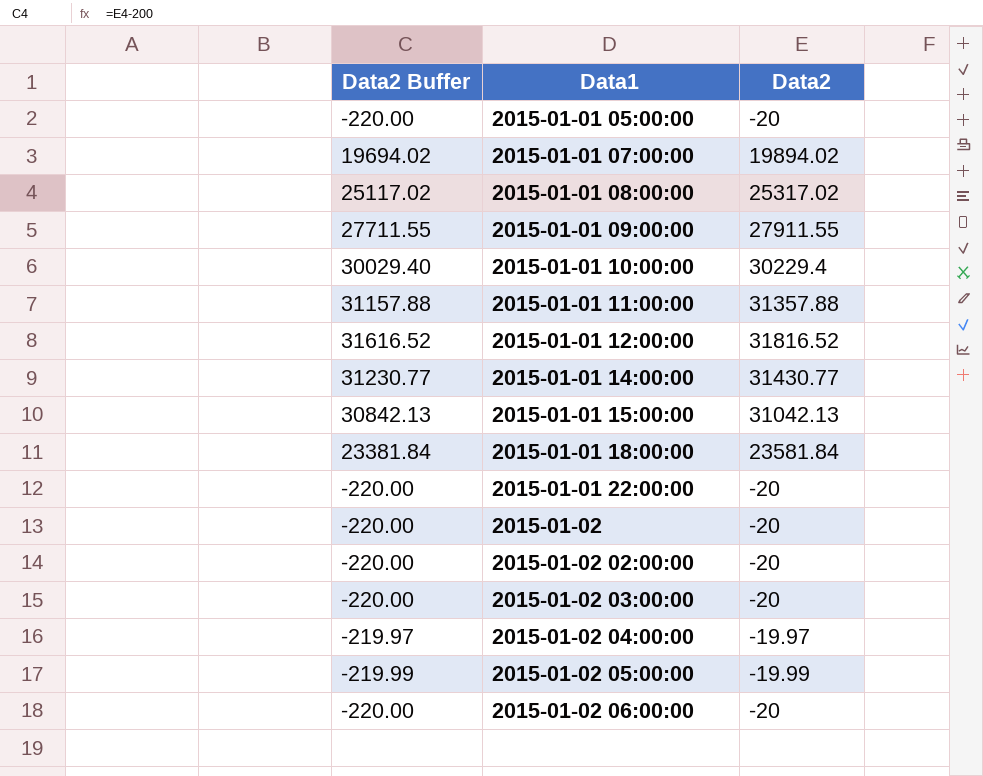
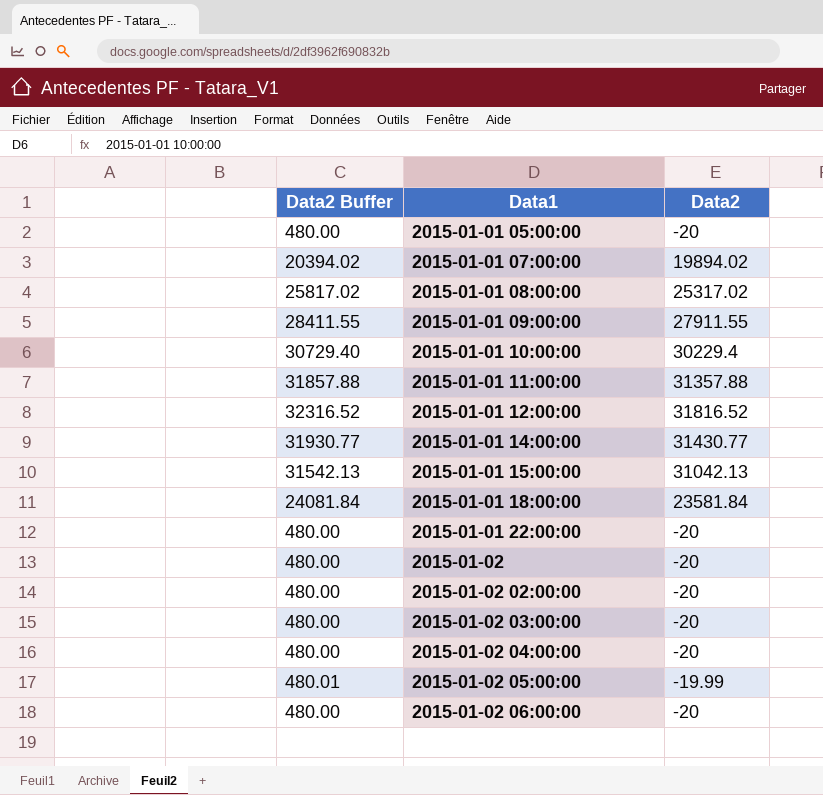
column Data2 Buffer | formula: [Data2] - 200 -> [Data2] + 500
2015-01-02 04:00:00 | Data2: -19.97 -> -20

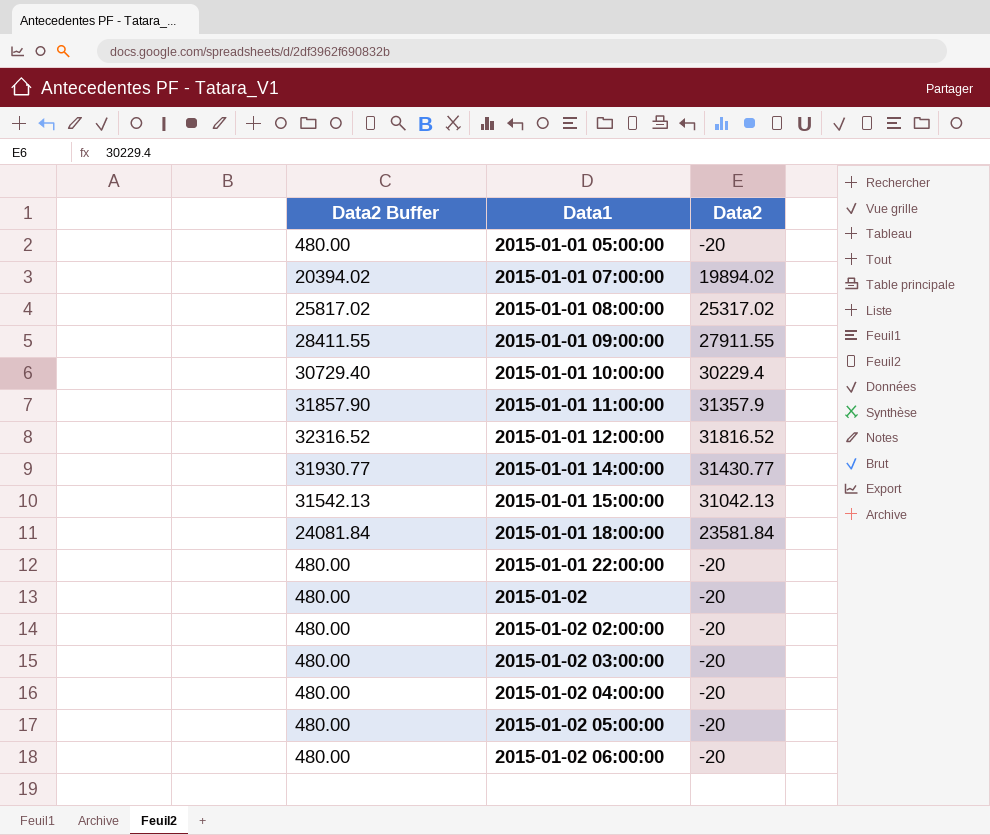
2015-01-01 11:00:00 | Data2 Buffer: 31857.88 -> 31857.90
2015-01-01 11:00:00 | Data2: 31357.88 -> 31357.9
2015-01-02 05:00:00 | Data2 Buffer: 480.01 -> 480.00
2015-01-02 05:00:00 | Data2: -19.99 -> -20

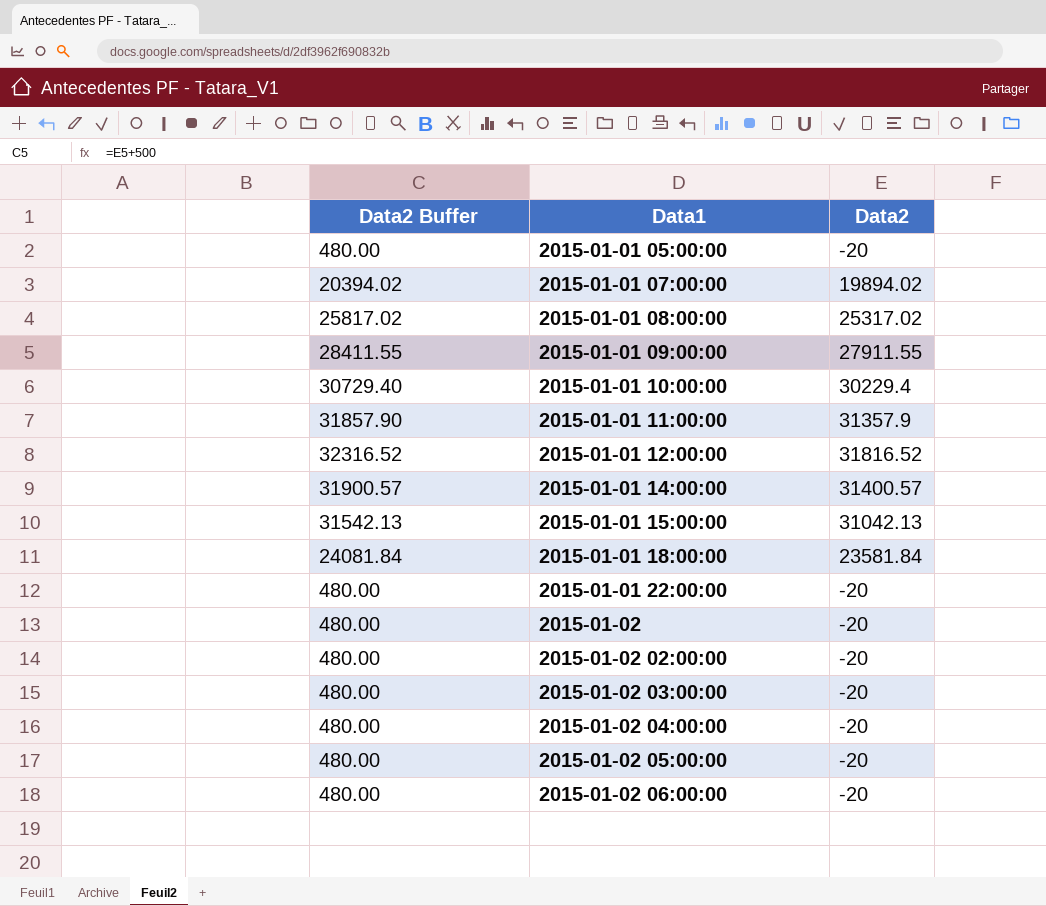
2015-01-01 14:00:00 | Data2 Buffer: 31930.77 -> 31900.57
2015-01-01 14:00:00 | Data2: 31430.77 -> 31400.57

